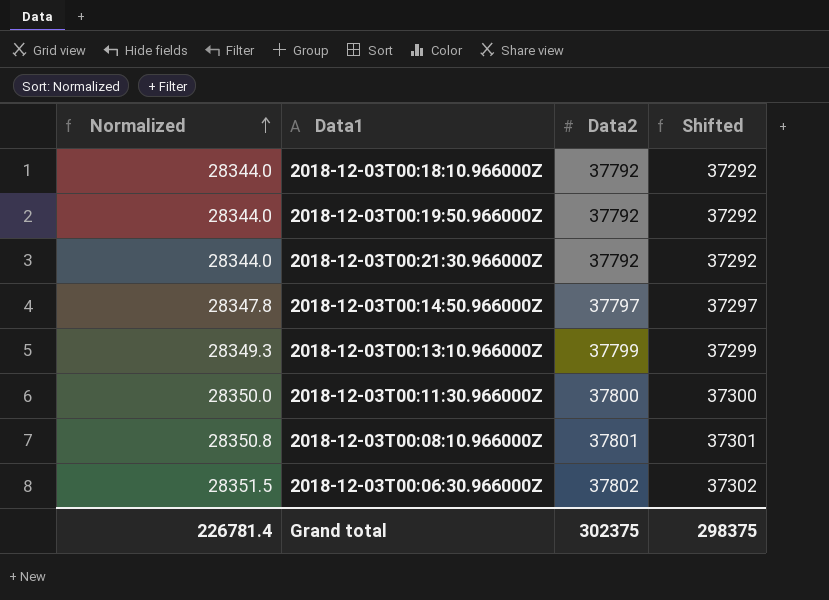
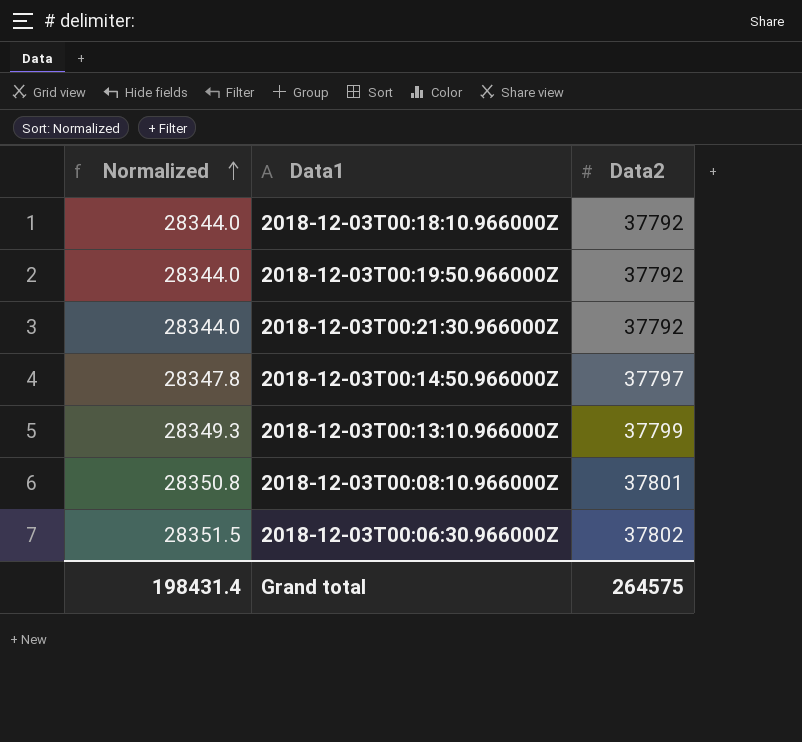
column Shifted | formula: [Data2] - 500 -> none
row 2018-12-03T00:11:30.966000Z: 28350.0 | 37800 | 37300 -> none
Grand total | Normalized: 226781.4 -> 198431.4
Grand total | Data2: 302375 -> 264575

